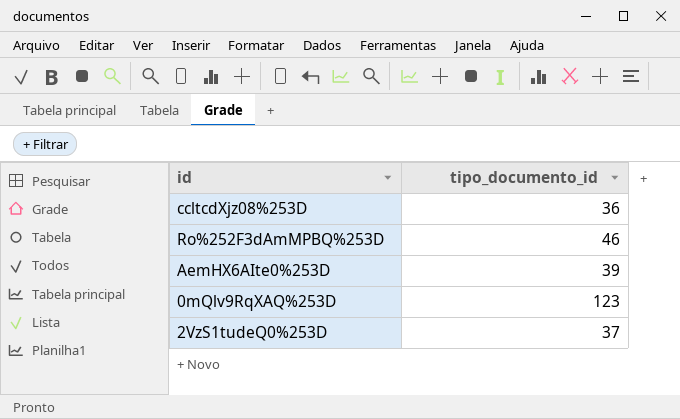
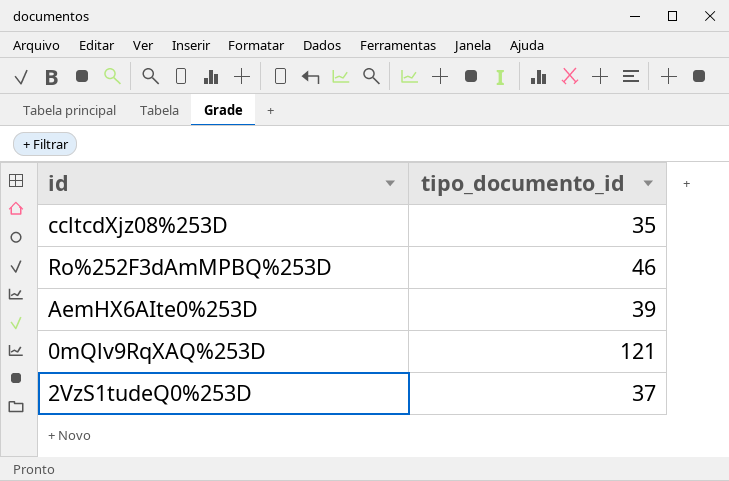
ccltcdXjz08%253D | tipo_documento_id: 36 -> 35
0mQlv9RqXAQ%253D | tipo_documento_id: 123 -> 121

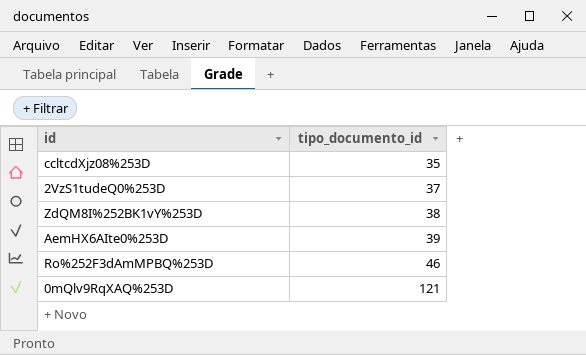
row order: none -> tipo_documento_id ascending
row ZdQM8I%252BK1vY%253D: none -> 38

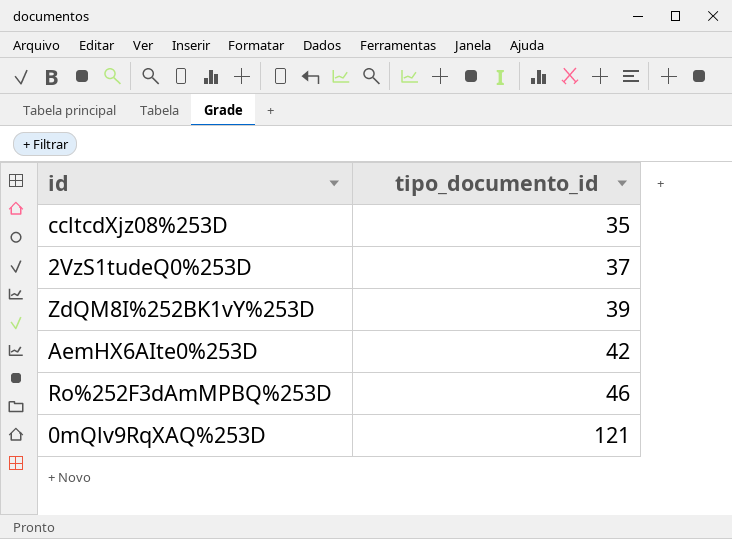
ZdQM8I%252BK1vY%253D | tipo_documento_id: 38 -> 39
AemHX6AIte0%253D | tipo_documento_id: 39 -> 42

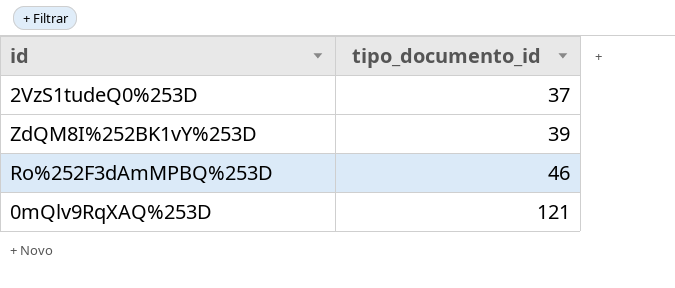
row ccltcdXjz08%253D: 35 -> none
row AemHX6AIte0%253D: 42 -> none

